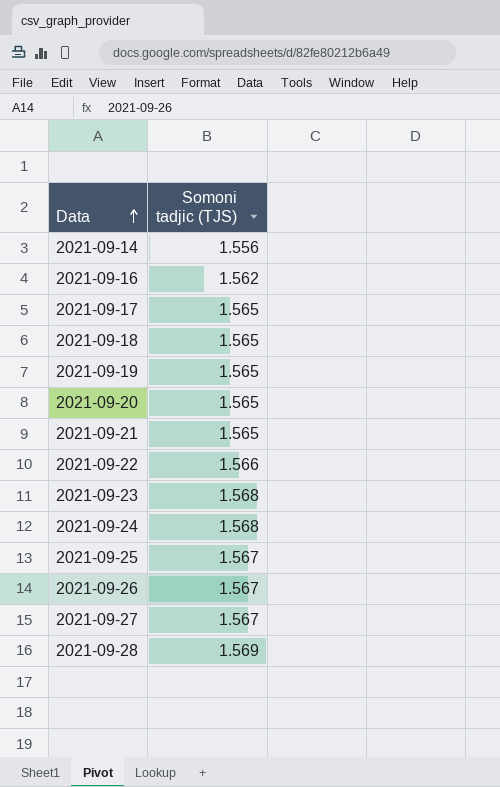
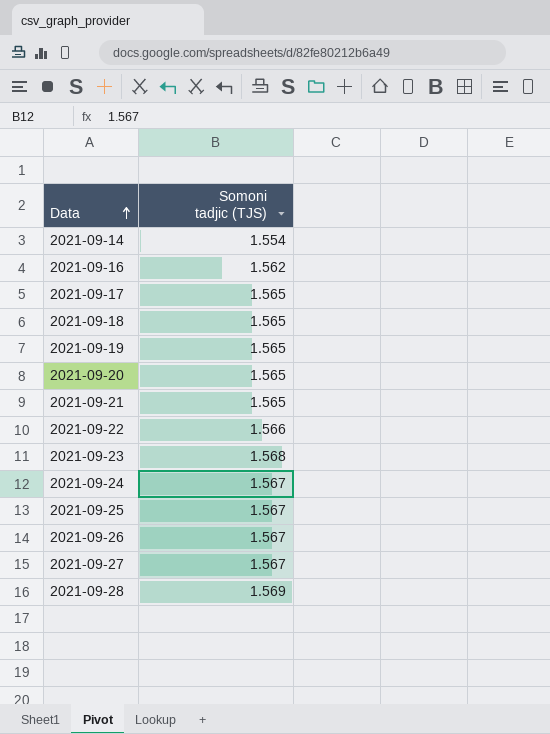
2021-09-14 | Somoni tadjic (TJS): 1.556 -> 1.554
2021-09-24 | Somoni tadjic (TJS): 1.568 -> 1.567

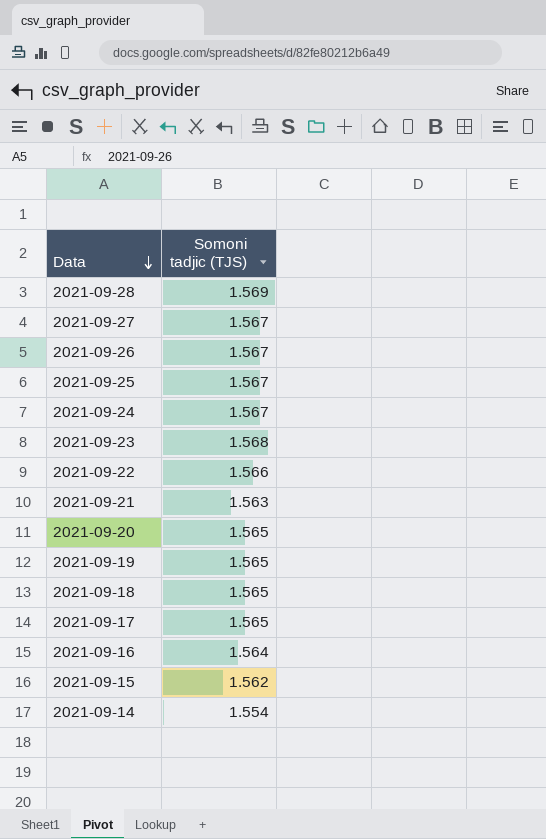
row order: Data ascending -> Data descending
2021-09-21 | Somoni tadjic (TJS): 1.565 -> 1.563
2021-09-16 | Somoni tadjic (TJS): 1.562 -> 1.564
row 2021-09-15: none -> 1.562

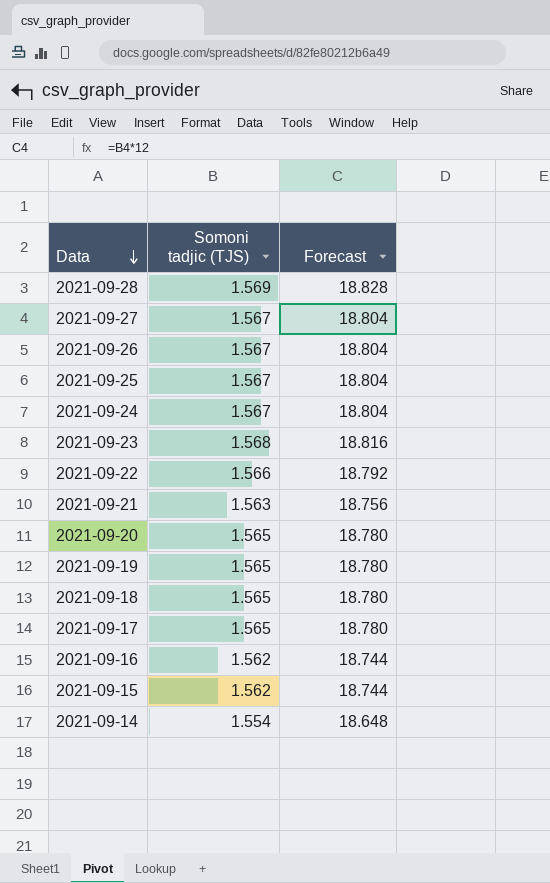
column Forecast | formula: none -> [Somoni tadjic (TJS)] * 12
2021-09-16 | Somoni tadjic (TJS): 1.564 -> 1.562

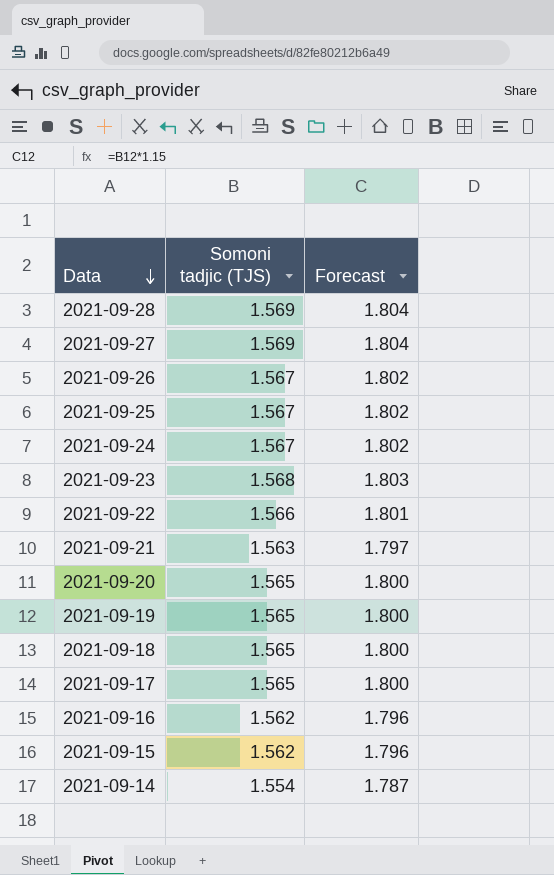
column Forecast | formula: [Somoni tadjic (TJS)] * 12 -> [Somoni tadjic (TJS)] * 1.15
2021-09-27 | Somoni tadjic (TJS): 1.567 -> 1.569

